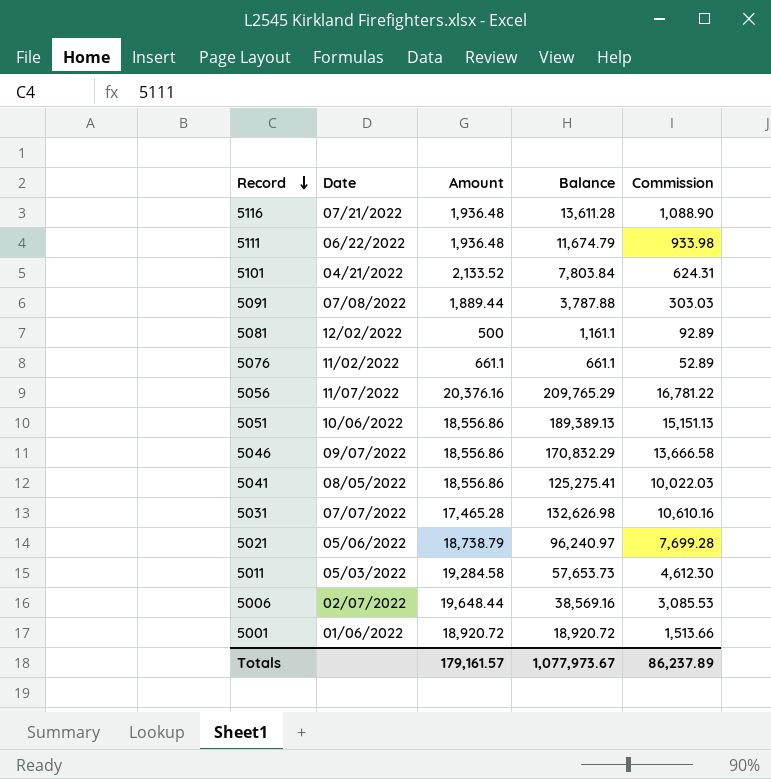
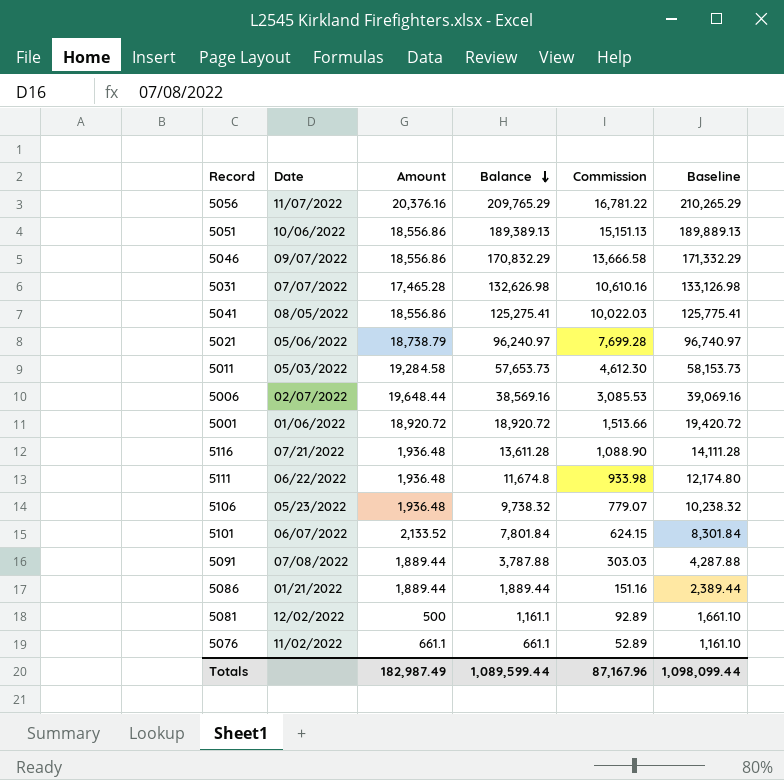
row order: Record descending -> Balance descending
column Baseline | formula: none -> [Balance] + 500
5111 | Balance: 11,674.79 -> 11,674.8
row 5106: none -> 05/23/2022 | 1,936.48 | 9,738.32 | 779.07 | 10,238.32
5101 | Date: 04/21/2022 -> 06/07/2022
5101 | Balance: 7,803.84 -> 7,801.84
5101 | Commission: 624.31 -> 624.15
row 5086: none -> 01/21/2022 | 1,889.44 | 1,889.44 | 151.16 | 2,389.44
Totals | Amount: 179,161.57 -> 182,987.49
Totals | Balance: 1,077,973.67 -> 1,089,599.44
Totals | Commission: 86,237.89 -> 87,167.96

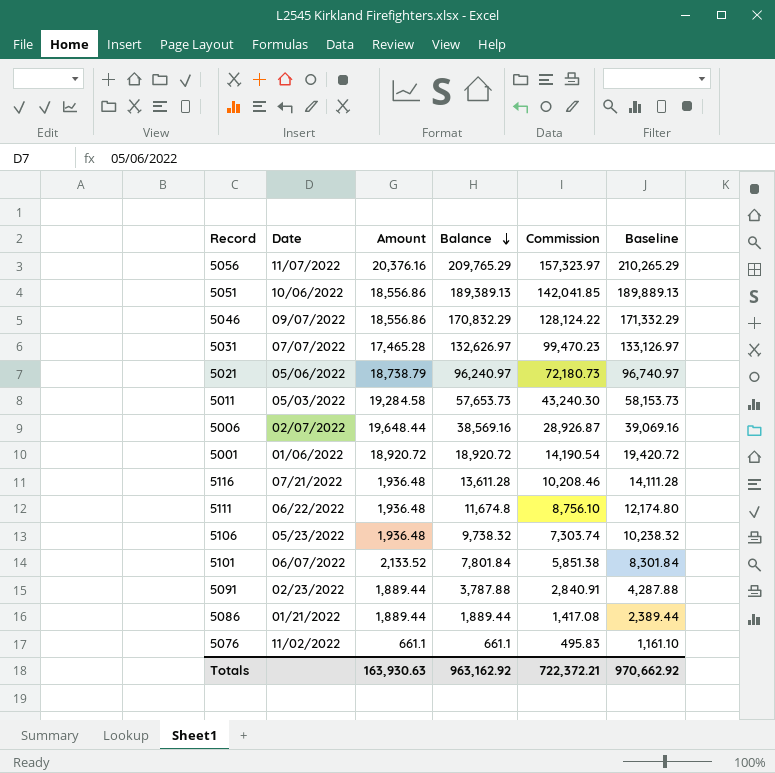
column Commission | formula: [Balance] * 0.08 -> [Balance] * 0.75
row 5041: 08/05/2022 | 18,556.86 | 125,275.41 | 10,022.03 | 125,775.41 -> none
row 5081: 12/02/2022 | 500 | 1,161.1 | 92.89 | 1,661.10 -> none
5031 | Balance: 132,626.98 -> 132,626.97
5031 | Baseline: 133,126.98 -> 133,126.97
5091 | Date: 07/08/2022 -> 02/23/2022
Totals | Amount: 182,987.49 -> 163,930.63
Totals | Balance: 1,089,599.44 -> 963,162.92
Totals | Commission: 87,167.96 -> 722,372.21
Totals | Baseline: 1,098,099.44 -> 970,662.92

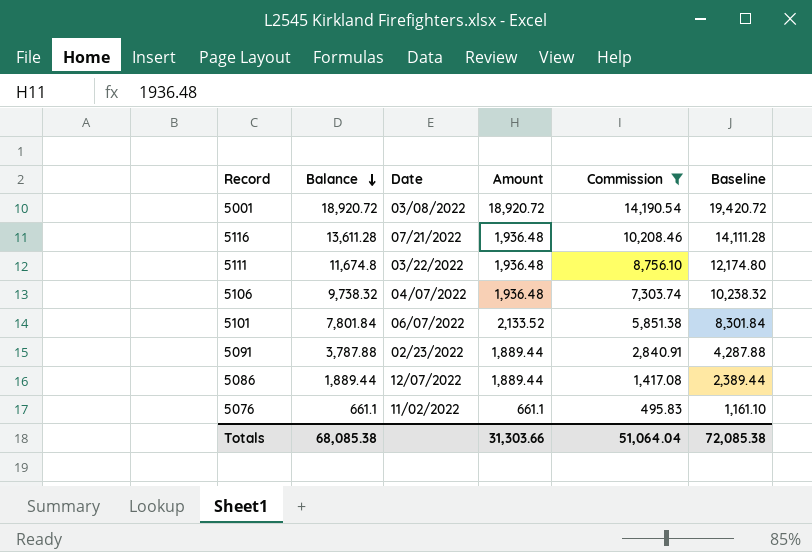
filter: none -> Commission <= 14,190.54
column Balance | position: 4 -> 2
5001 | Date: 01/06/2022 -> 03/08/2022
5111 | Date: 06/22/2022 -> 03/22/2022
5106 | Date: 05/23/2022 -> 04/07/2022
5086 | Date: 01/21/2022 -> 12/07/2022
Totals | Balance: 963,162.92 -> 68,085.38
Totals | Amount: 163,930.63 -> 31,303.66
Totals | Commission: 722,372.21 -> 51,064.04
Totals | Baseline: 970,662.92 -> 72,085.38

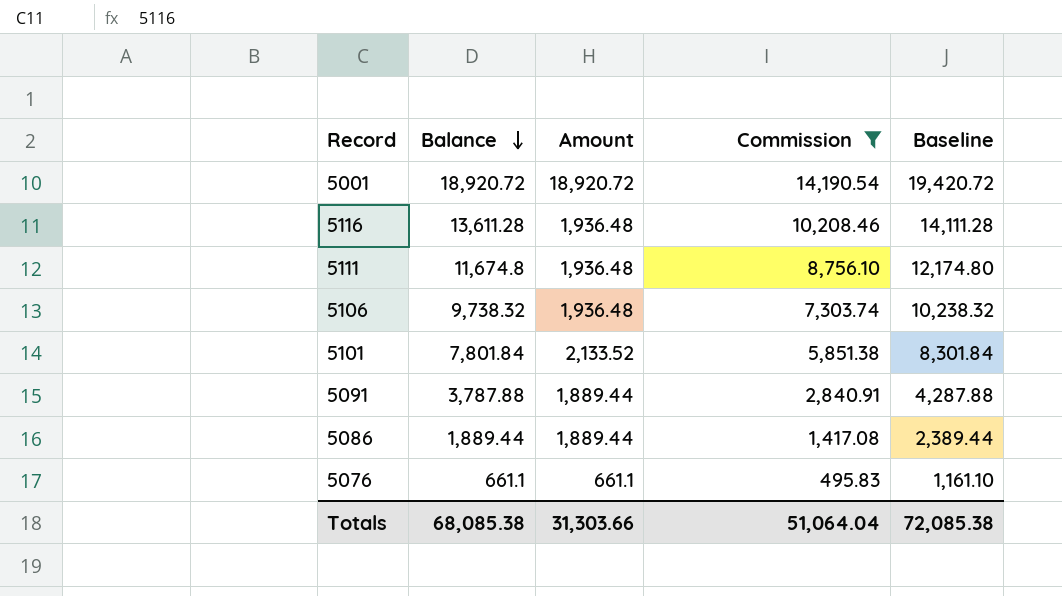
column Date | position: 3 -> none

